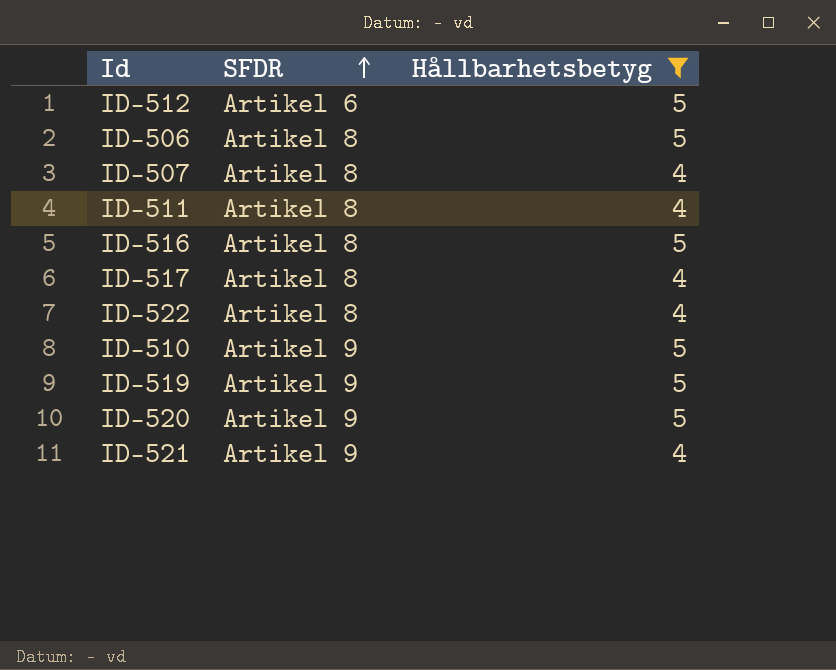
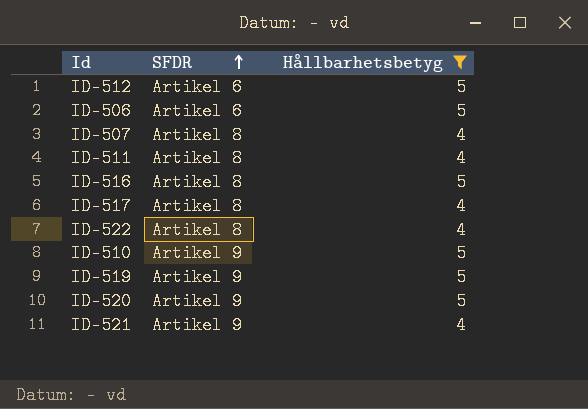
ID-506 | SFDR: Artikel 8 -> Artikel 6

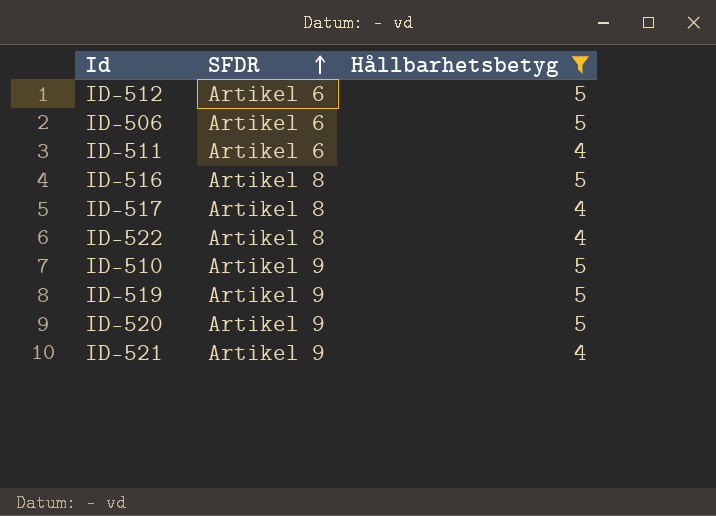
row ID-507: Artikel 8 | 4 -> none
ID-511 | SFDR: Artikel 8 -> Artikel 6

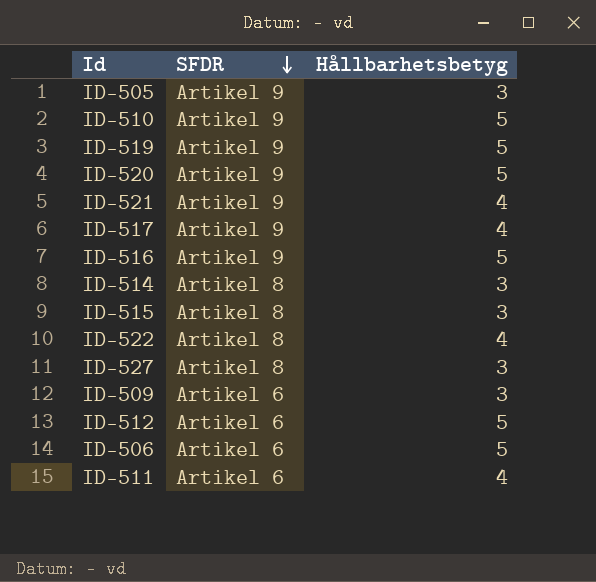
filter: Hållbarhetsbetyg != 3 -> none
row order: SFDR ascending -> SFDR descending
ID-517 | SFDR: Artikel 8 -> Artikel 9
ID-516 | SFDR: Artikel 8 -> Artikel 9

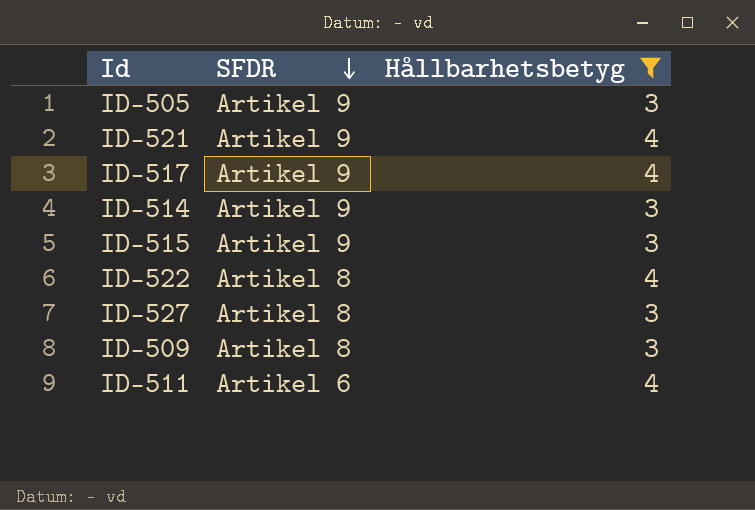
filter: none -> Hållbarhetsbetyg != 5
ID-514 | SFDR: Artikel 8 -> Artikel 9
ID-515 | SFDR: Artikel 8 -> Artikel 9
ID-509 | SFDR: Artikel 6 -> Artikel 8

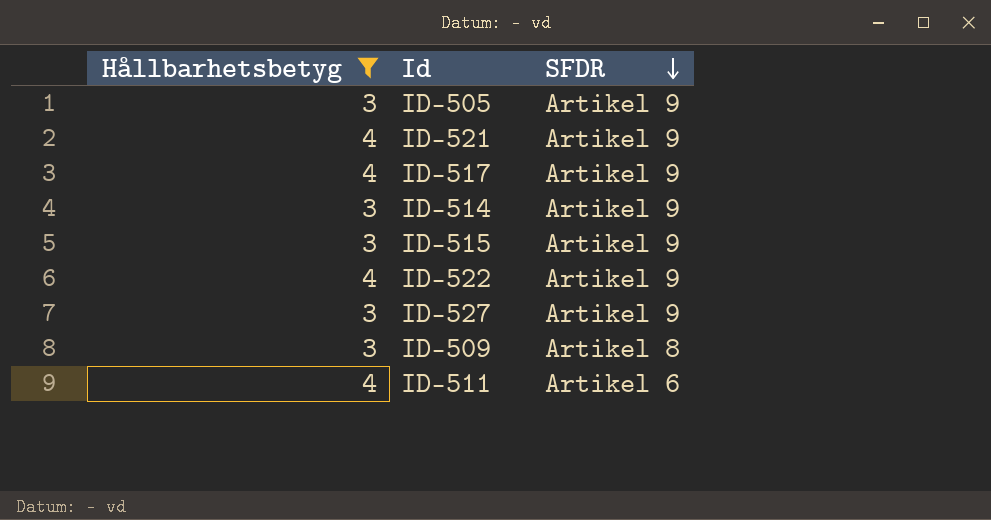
column Hållbarhetsbetyg | position: 3 -> 1
ID-522 | SFDR: Artikel 8 -> Artikel 9
ID-527 | SFDR: Artikel 8 -> Artikel 9

